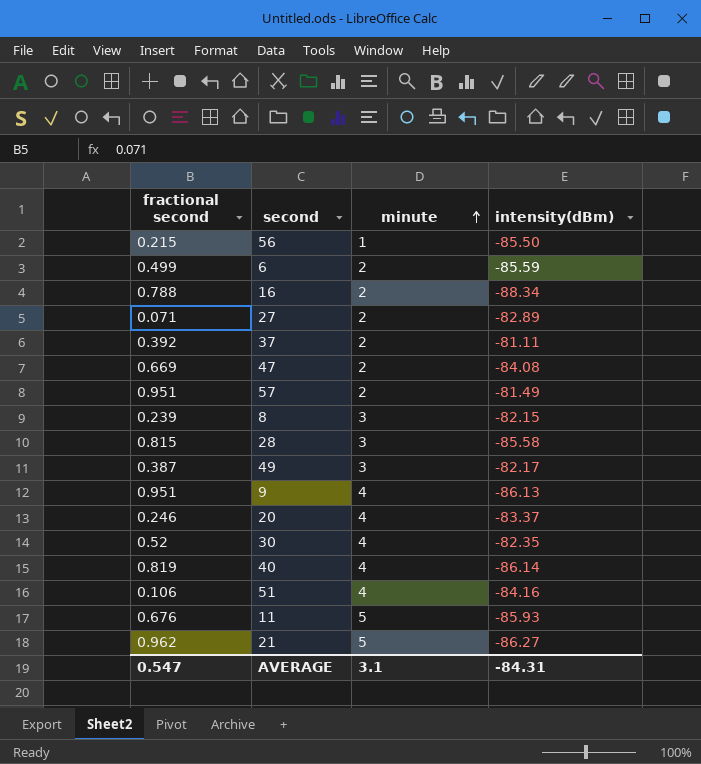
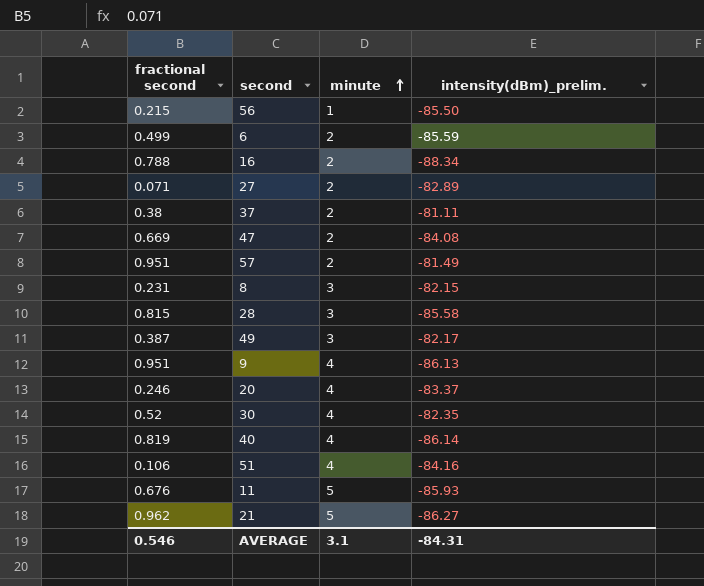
column name: intensity(dBm) -> intensity(dBm)_prelim.
37 | fractional second: 0.392 -> 0.38
8 | fractional second: 0.239 -> 0.231
AVERAGE | fractional second: 0.547 -> 0.546

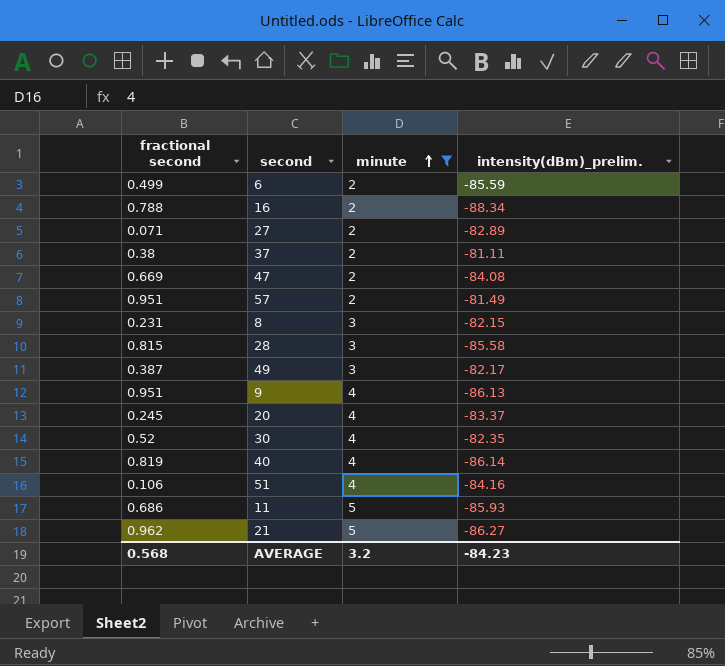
filter: none -> minute != 1
20 | fractional second: 0.246 -> 0.245
11 | fractional second: 0.676 -> 0.686
AVERAGE | fractional second: 0.546 -> 0.568
AVERAGE | minute: 3.1 -> 3.2
AVERAGE | intensity(dBm)_prelim.: -84.31 -> -84.23

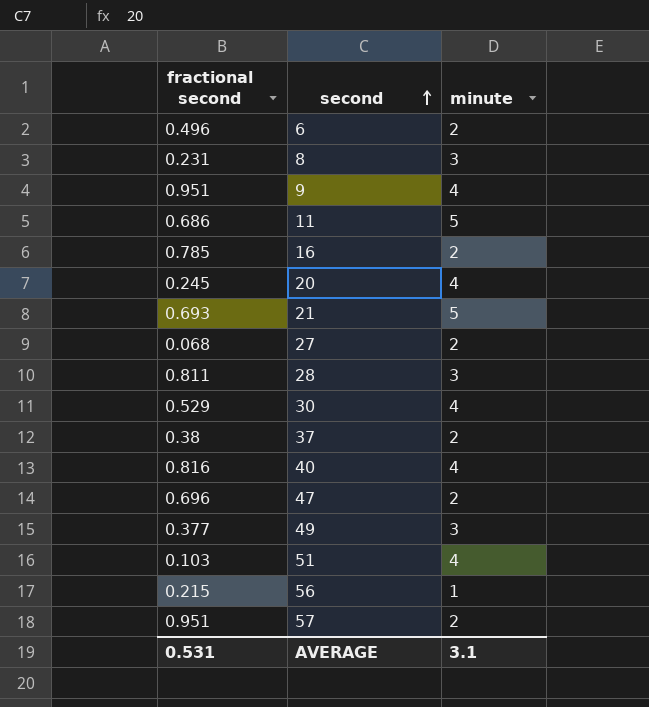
filter: minute != 1 -> none
row order: minute ascending -> second ascending
column intensity(dBm)_prelim. | position: 4 -> none
6 | fractional second: 0.499 -> 0.496
16 | fractional second: 0.788 -> 0.785
21 | fractional second: 0.962 -> 0.693
27 | fractional second: 0.071 -> 0.068
28 | fractional second: 0.815 -> 0.811
30 | fractional second: 0.52 -> 0.529
40 | fractional second: 0.819 -> 0.816
47 | fractional second: 0.669 -> 0.696
49 | fractional second: 0.387 -> 0.377
51 | fractional second: 0.106 -> 0.103
AVERAGE | fractional second: 0.568 -> 0.531
AVERAGE | minute: 3.2 -> 3.1

